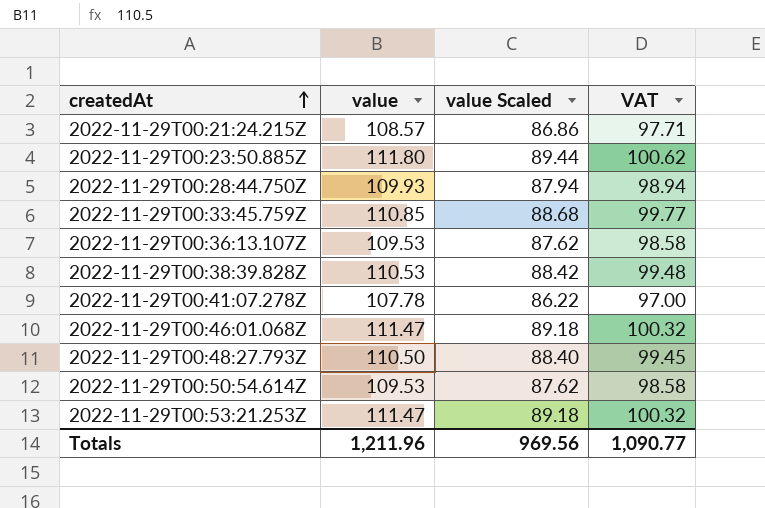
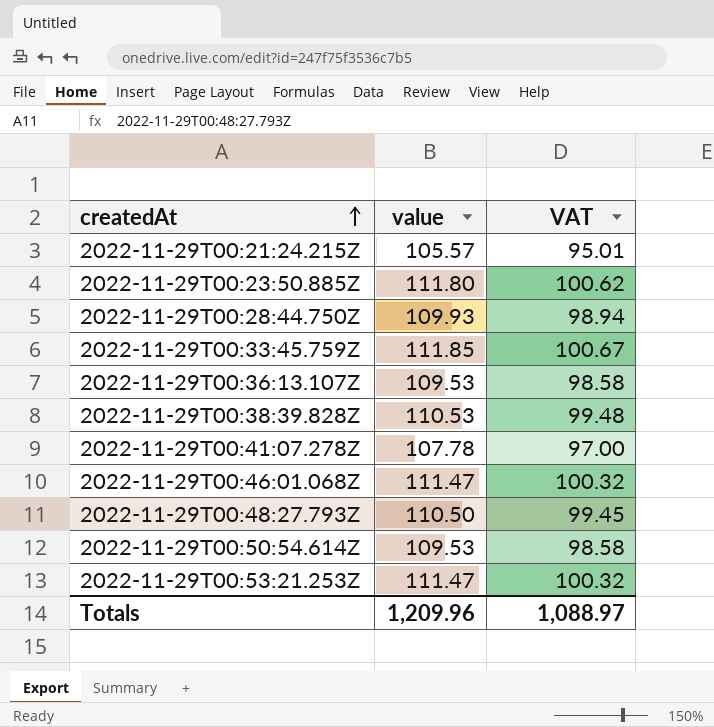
column value Scaled | formula: [value] * 0.8 -> none
2022-11-29T00:21:24.215Z | value: 108.57 -> 105.57
2022-11-29T00:21:24.215Z | VAT: 97.71 -> 95.01
2022-11-29T00:33:45.759Z | value: 110.85 -> 111.85
2022-11-29T00:33:45.759Z | VAT: 99.77 -> 100.67
Totals | value: 1,211.96 -> 1,209.96
Totals | VAT: 1,090.77 -> 1,088.97

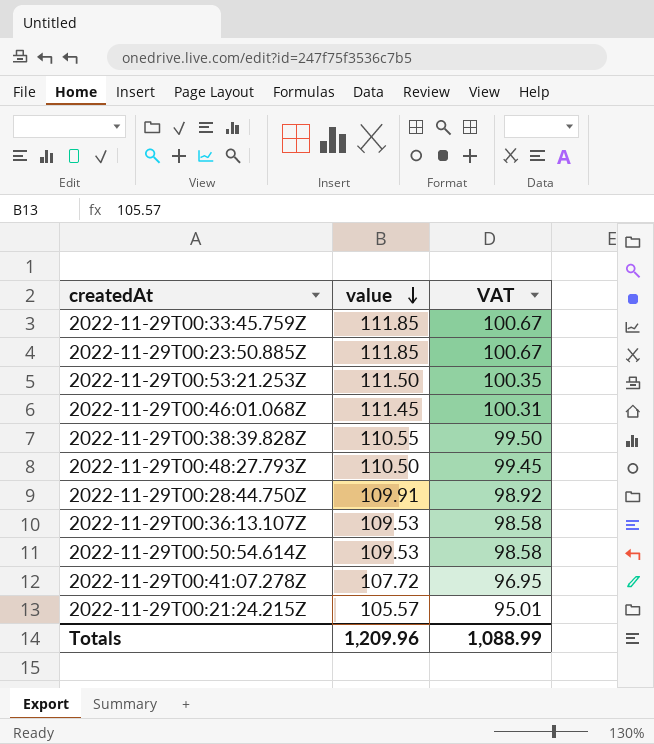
row order: createdAt ascending -> value descending
2022-11-29T00:23:50.885Z | value: 111.80 -> 111.85
2022-11-29T00:23:50.885Z | VAT: 100.62 -> 100.67
2022-11-29T00:53:21.253Z | value: 111.47 -> 111.50
2022-11-29T00:53:21.253Z | VAT: 100.32 -> 100.35
2022-11-29T00:46:01.068Z | value: 111.47 -> 111.45
2022-11-29T00:46:01.068Z | VAT: 100.32 -> 100.31
2022-11-29T00:38:39.828Z | value: 110.53 -> 110.55
2022-11-29T00:38:39.828Z | VAT: 99.48 -> 99.50
2022-11-29T00:28:44.750Z | value: 109.93 -> 109.91
2022-11-29T00:28:44.750Z | VAT: 98.94 -> 98.92
2022-11-29T00:41:07.278Z | value: 107.78 -> 107.72
2022-11-29T00:41:07.278Z | VAT: 97.00 -> 96.95
Totals | VAT: 1,088.97 -> 1,088.99

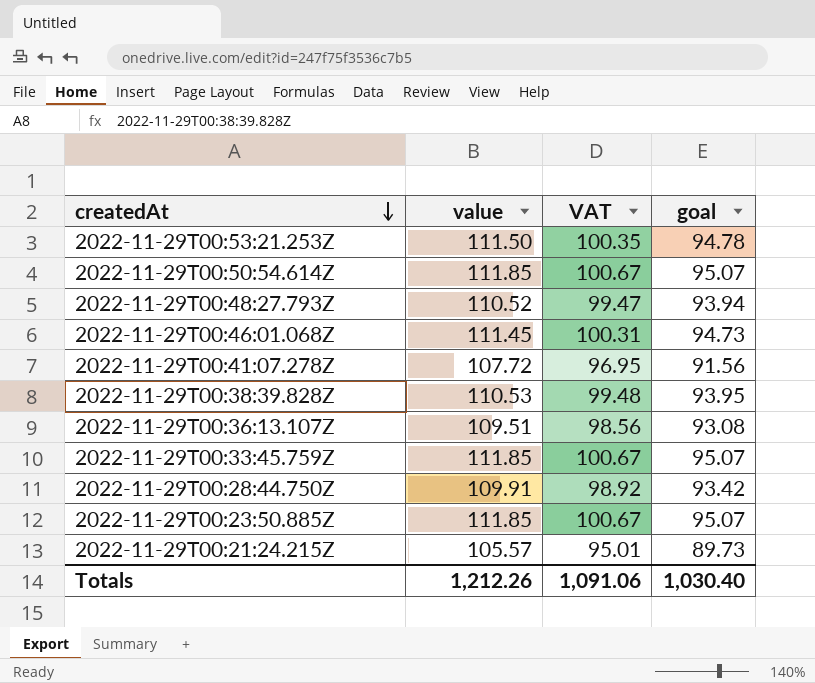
row order: value descending -> createdAt descending
column goal | formula: none -> [value] * 0.85
2022-11-29T00:50:54.614Z | value: 109.53 -> 111.85
2022-11-29T00:50:54.614Z | VAT: 98.58 -> 100.67
2022-11-29T00:48:27.793Z | value: 110.50 -> 110.52
2022-11-29T00:48:27.793Z | VAT: 99.45 -> 99.47
2022-11-29T00:38:39.828Z | value: 110.55 -> 110.53
2022-11-29T00:38:39.828Z | VAT: 99.50 -> 99.48
2022-11-29T00:36:13.107Z | value: 109.53 -> 109.51
2022-11-29T00:36:13.107Z | VAT: 98.58 -> 98.56
Totals | value: 1,209.96 -> 1,212.26
Totals | VAT: 1,088.99 -> 1,091.06

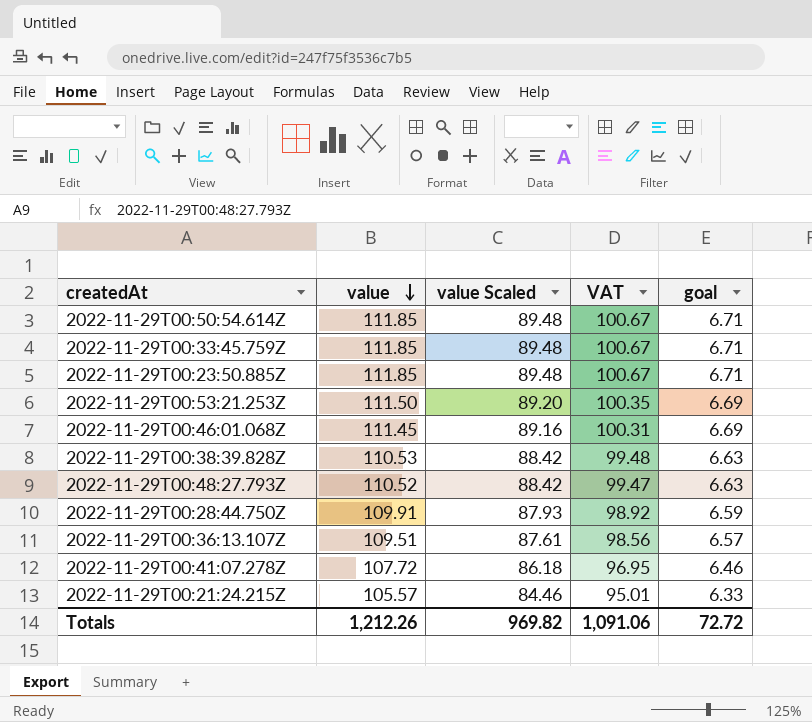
row order: createdAt descending -> value descending
column value Scaled | formula: none -> [value] * 0.8
column goal | formula: [value] * 0.85 -> [value] * 0.06
Totals | goal: 1,030.40 -> 72.72

